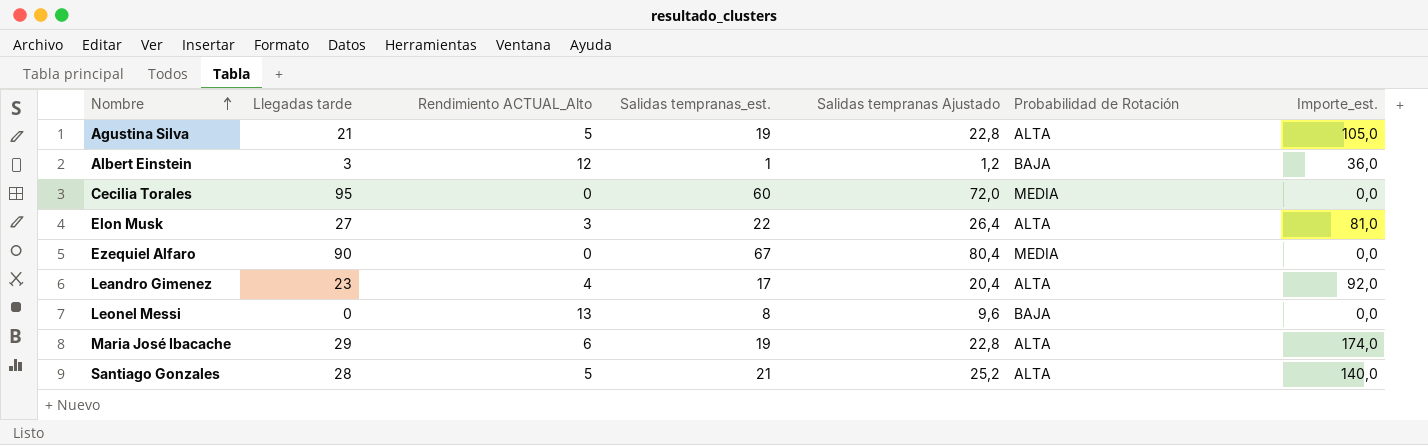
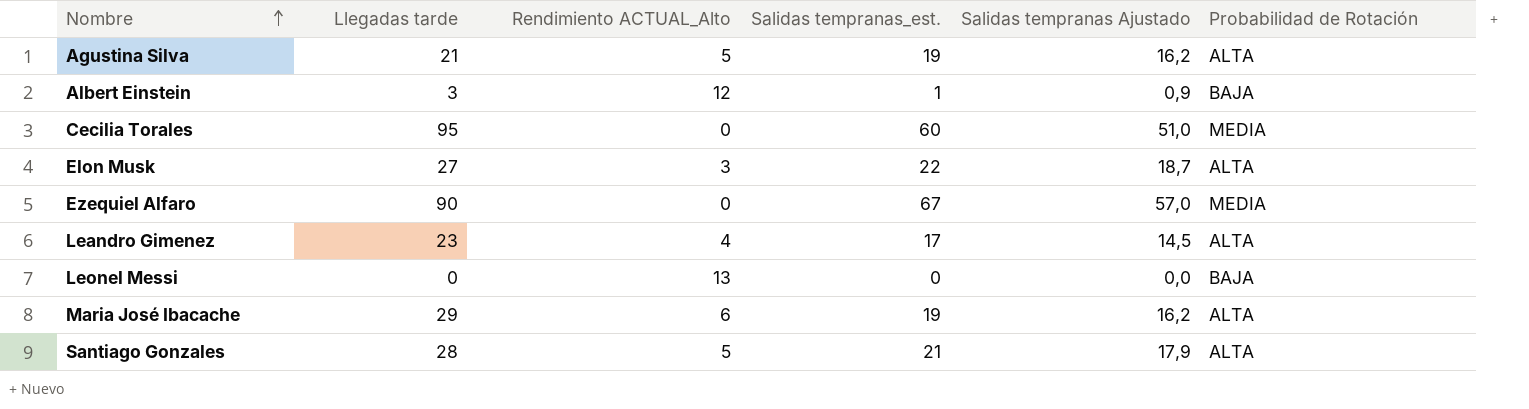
column Importe_est. | formula: [Llegadas tarde] * [Rendimiento ACTUAL_Alto] -> none
column Salidas tempranas Ajustado | formula: [Salidas tempranas_est.] * 1,2 -> [Salidas tempranas_est.] * 0,85
Leonel Messi | Salidas tempranas_est.: 8 -> 0

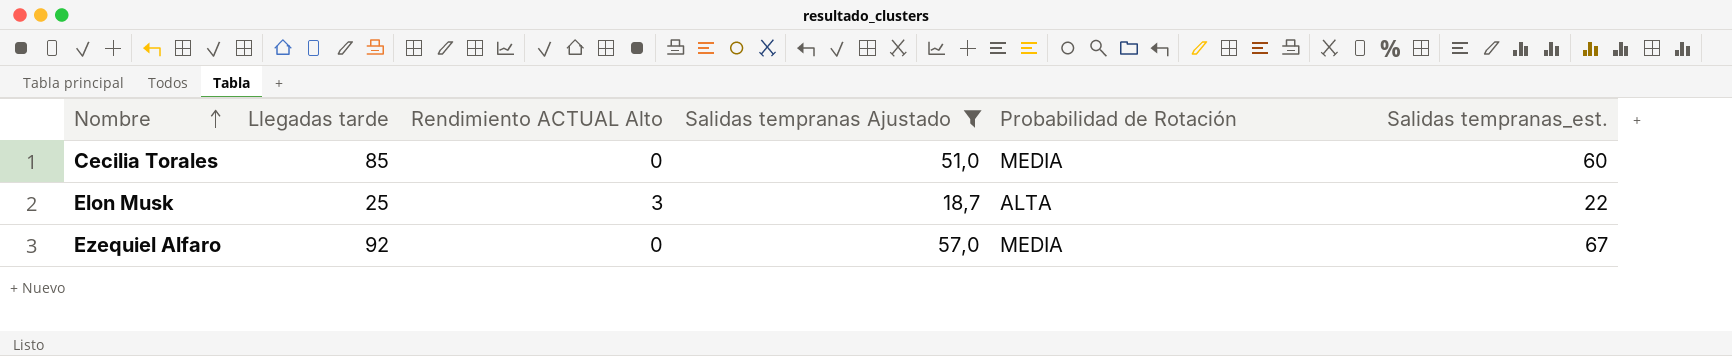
filter: none -> Salidas tempranas Ajustado >= 18,7
column name: Rendimiento ACTUAL_Alto -> Rendimiento ACTUAL Alto
column Salidas tempranas_est. | position: 4 -> 6
Cecilia Torales | Llegadas tarde: 95 -> 85
Elon Musk | Llegadas tarde: 27 -> 25
Ezequiel Alfaro | Llegadas tarde: 90 -> 92

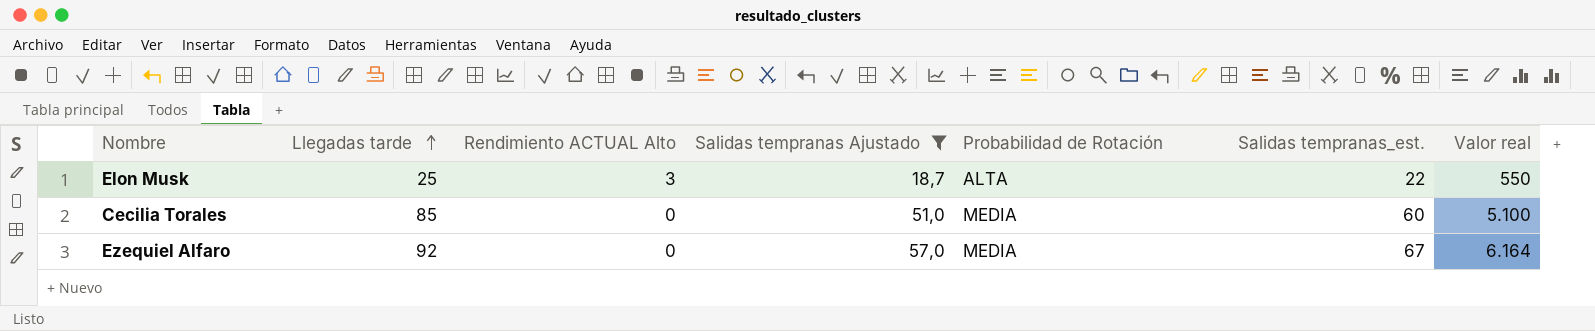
row order: Nombre ascending -> Llegadas tarde ascending
column Valor real | formula: none -> [Llegadas tarde] * [Salidas tempranas_est.]

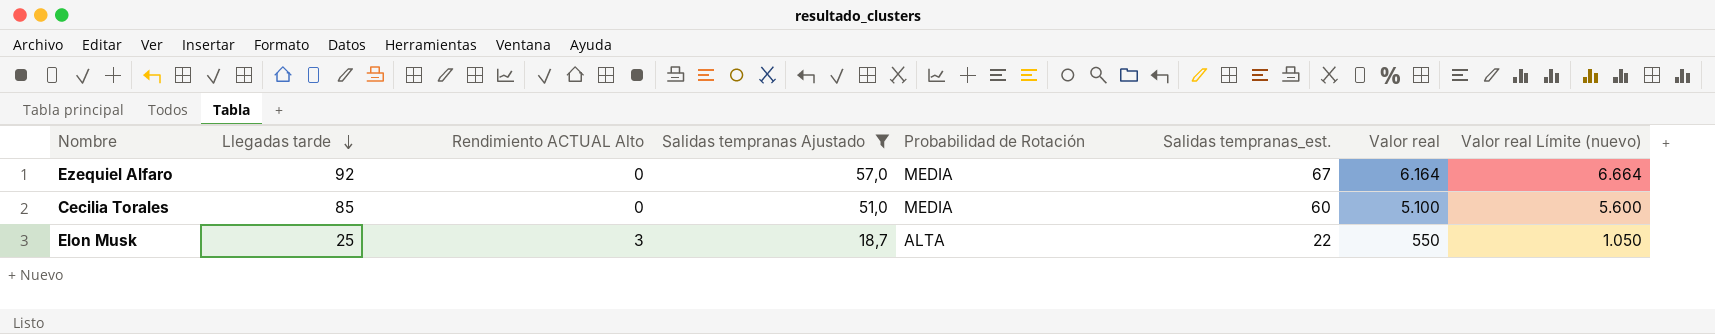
row order: Llegadas tarde ascending -> Llegadas tarde descending
column Valor real Límite (nuevo) | formula: none -> [Valor real] + 500

